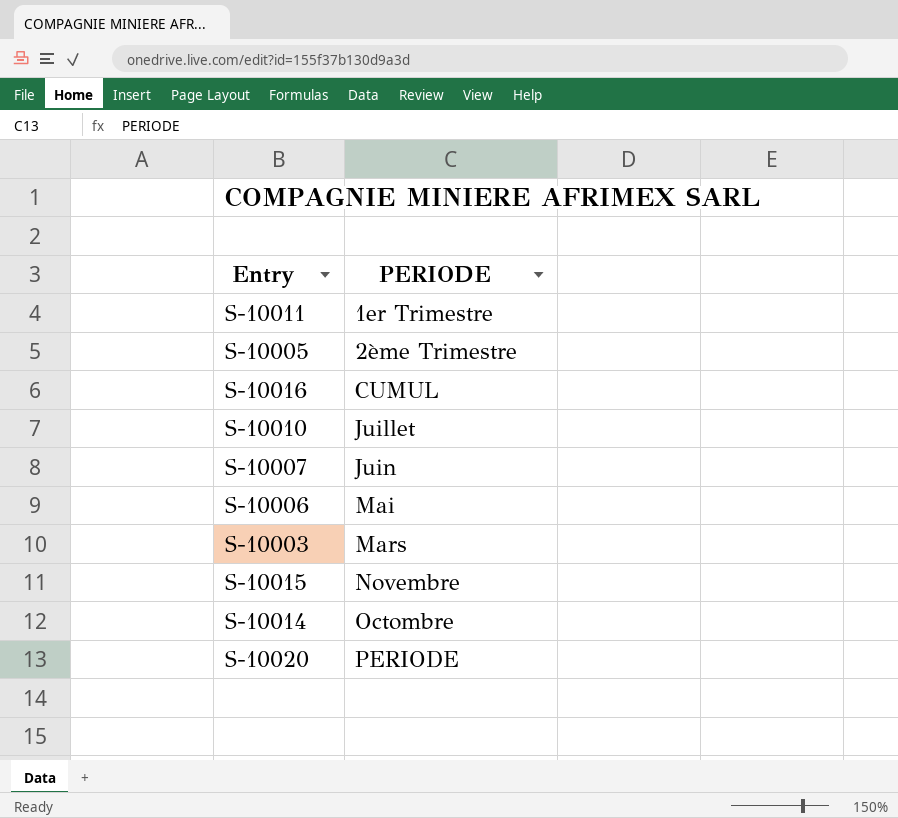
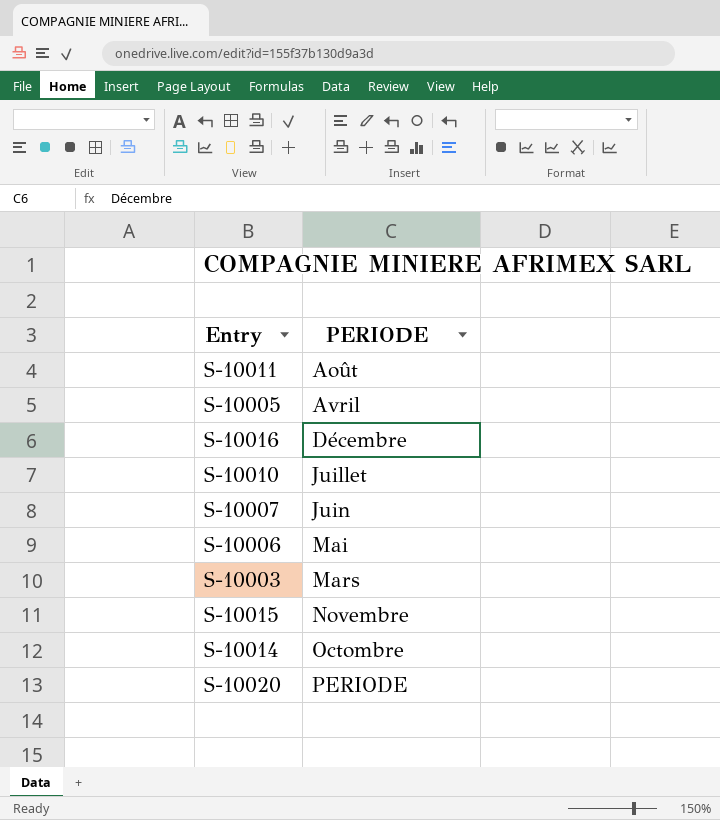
S-10011 | PERIODE: 1er Trimestre -> Août
S-10005 | PERIODE: 2ème Trimestre -> Avril
S-10016 | PERIODE: CUMUL -> Décembre

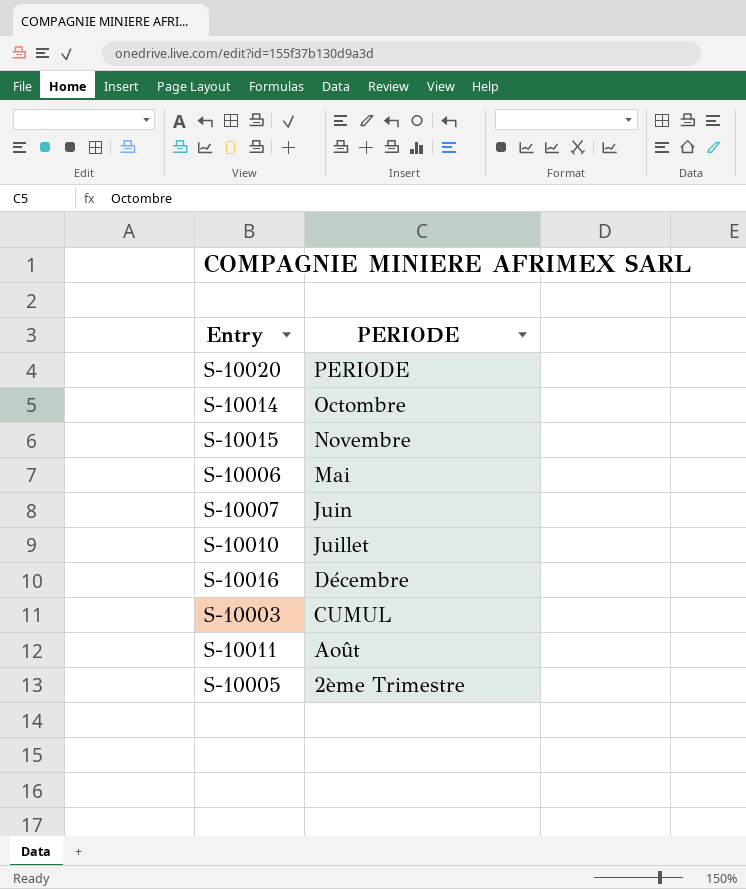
row order: PERIODE ascending -> PERIODE descending
S-10003 | PERIODE: Mars -> CUMUL
S-10005 | PERIODE: Avril -> 2ème Trimestre

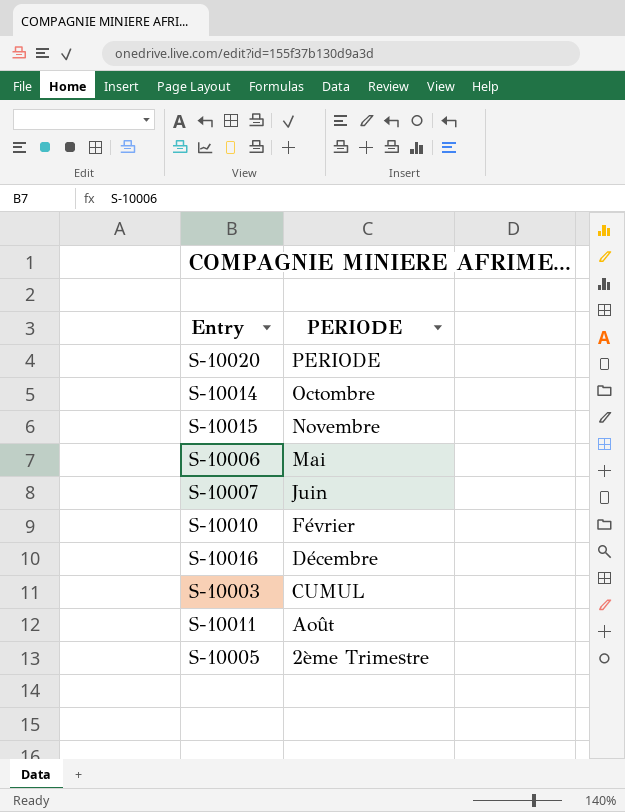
S-10010 | PERIODE: Juillet -> Février

